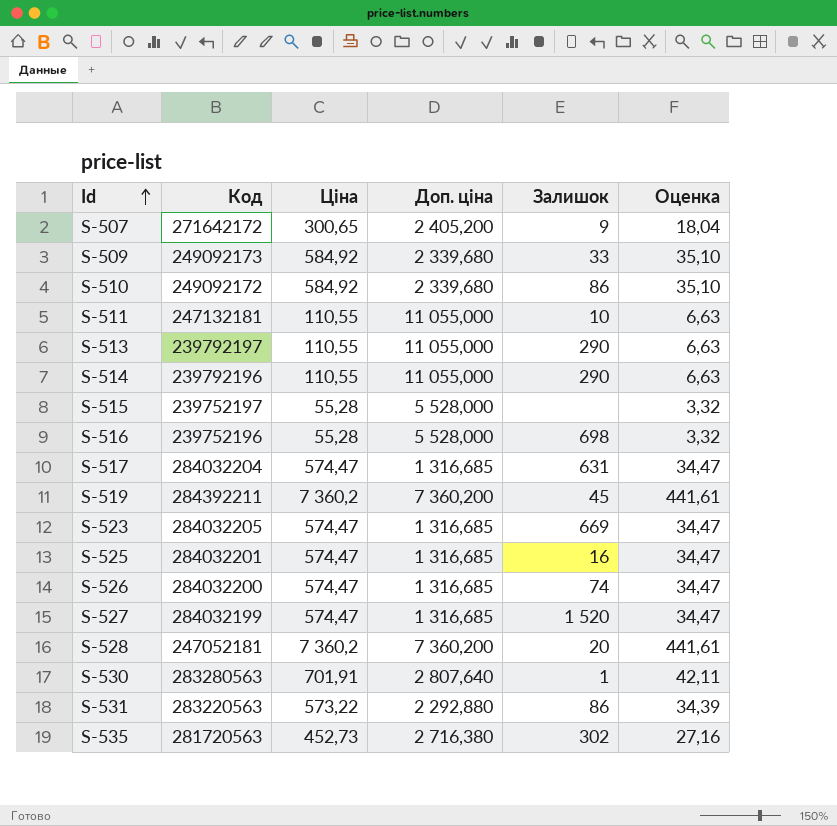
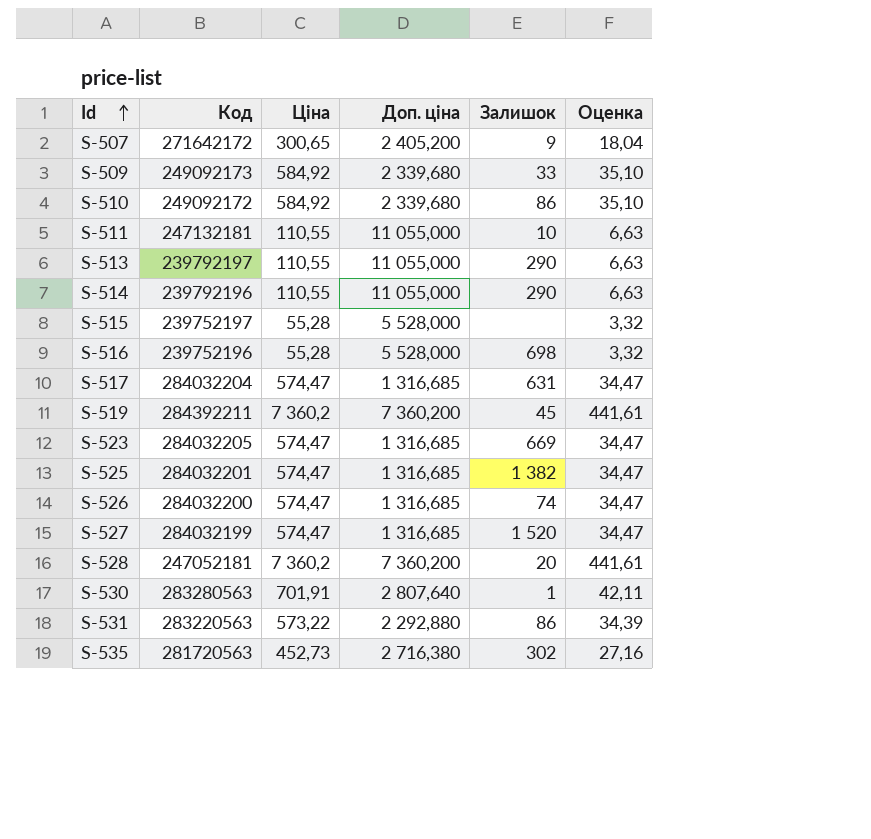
S-525 | Залишок: 16 -> 1 382

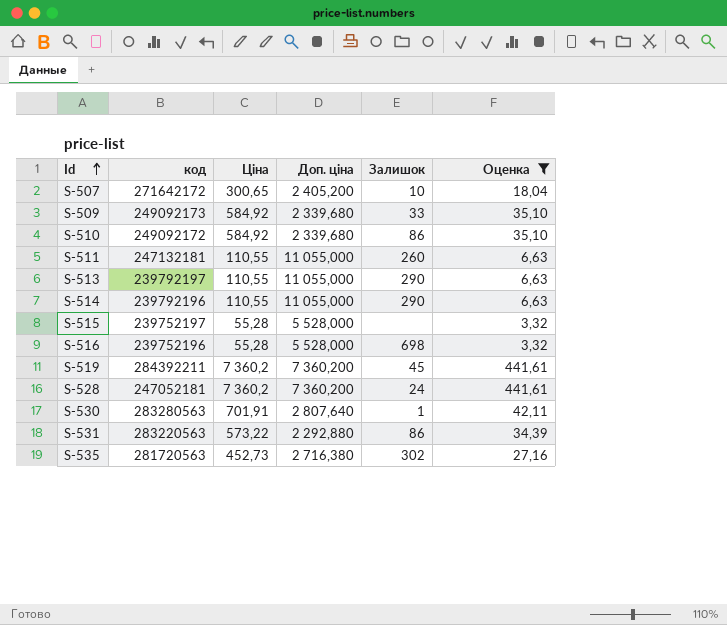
filter: none -> Оценка != 34,47
column name: Код -> код
S-507 | Залишок: 9 -> 10
S-511 | Залишок: 10 -> 260
S-528 | Залишок: 20 -> 24

